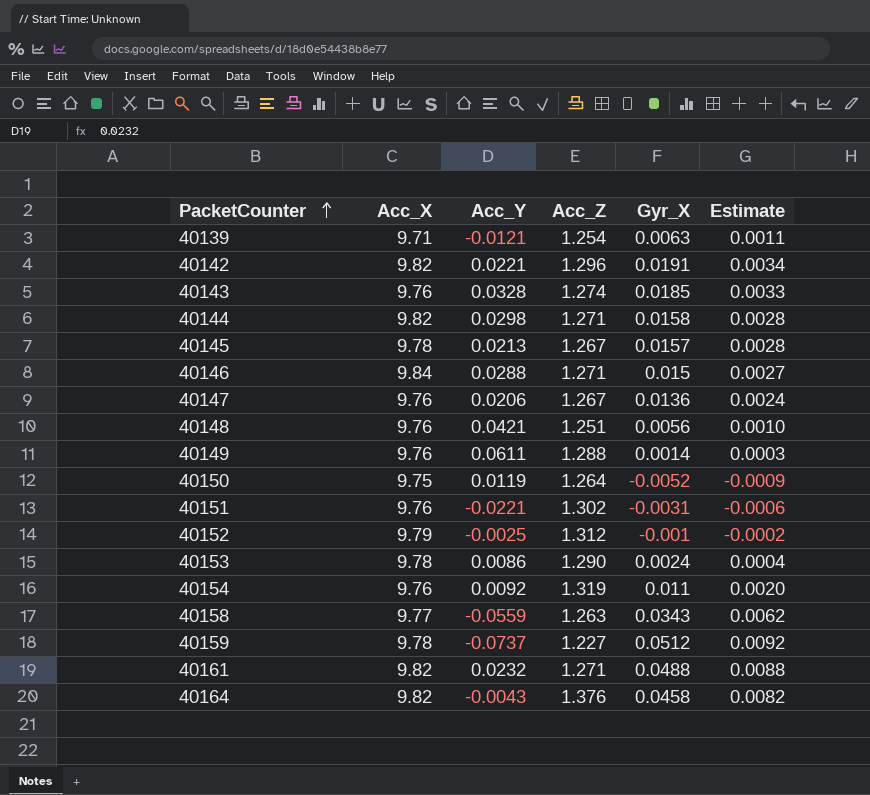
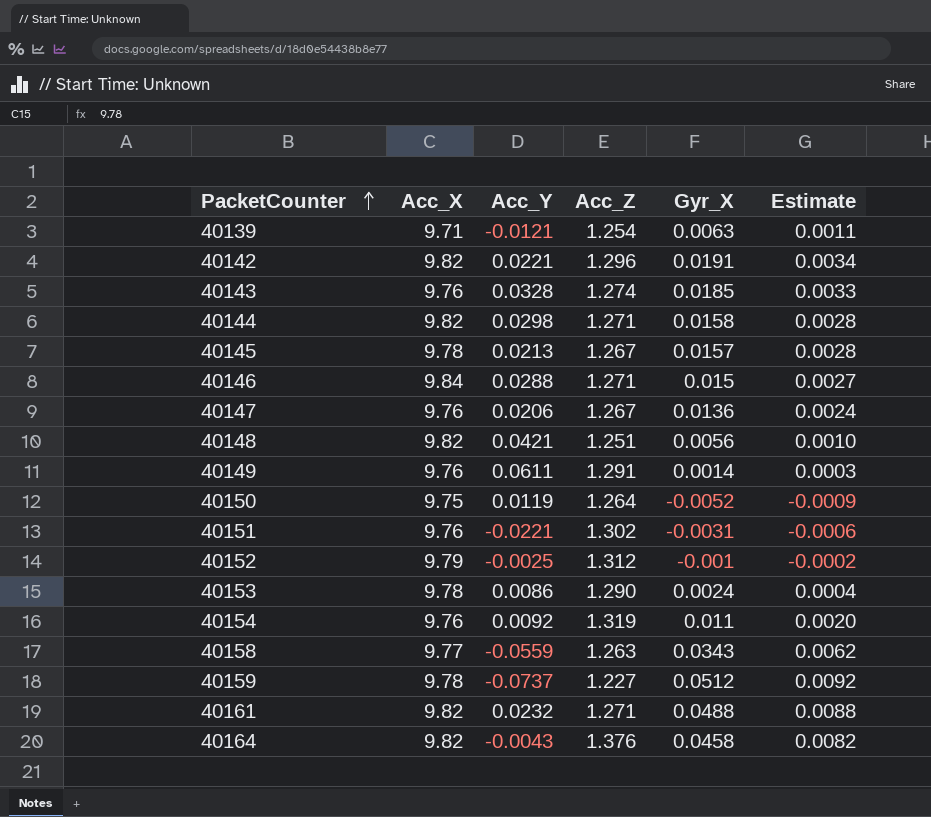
40148 | Acc_X: 9.76 -> 9.82
40149 | Acc_Z: 1.288 -> 1.291

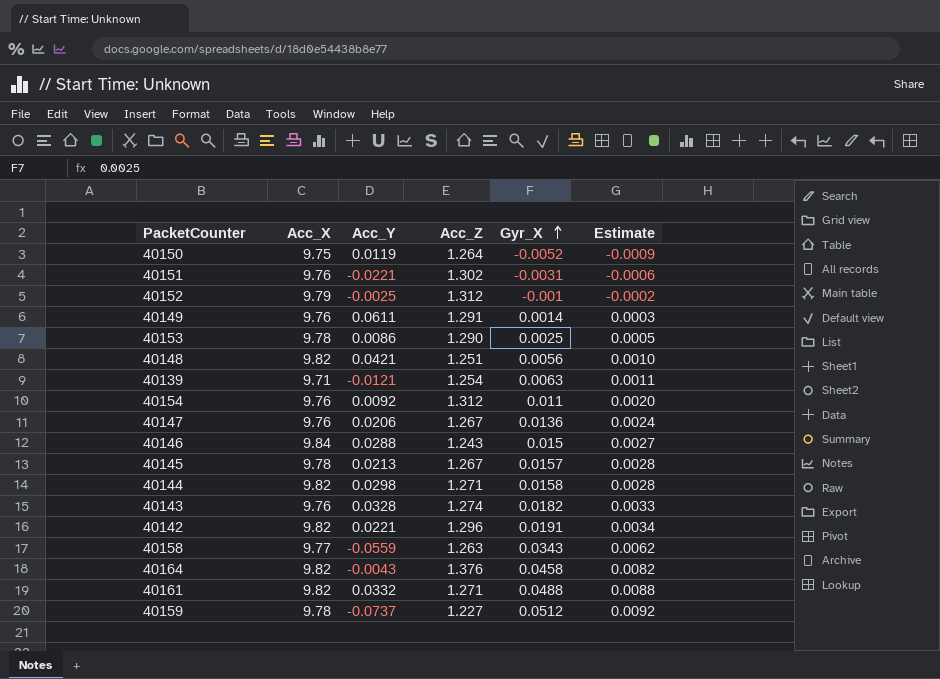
row order: PacketCounter ascending -> Gyr_X ascending
40153 | Gyr_X: 0.0024 -> 0.0025
40153 | Estimate: 0.0004 -> 0.0005
40154 | Acc_Z: 1.319 -> 1.312
40146 | Acc_Z: 1.271 -> 1.243
40143 | Gyr_X: 0.0185 -> 0.0182
40161 | Acc_Y: 0.0232 -> 0.0332

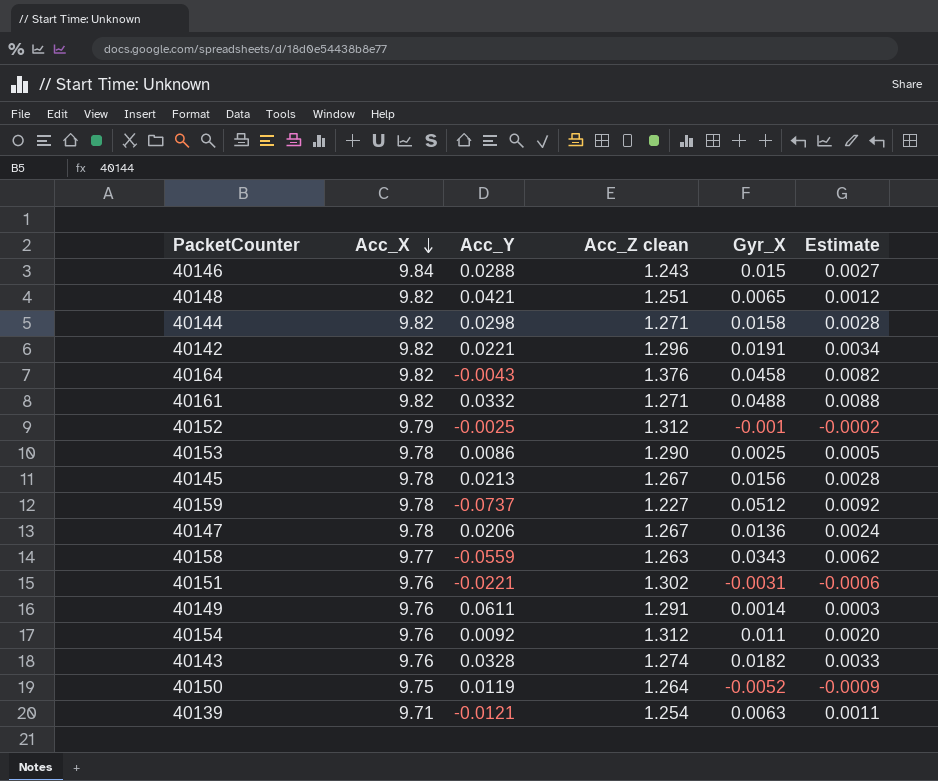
row order: Gyr_X ascending -> Acc_X descending
column name: Acc_Z -> Acc_Z clean
40148 | Gyr_X: 0.0056 -> 0.0065
40148 | Estimate: 0.0010 -> 0.0012
40145 | Gyr_X: 0.0157 -> 0.0156
40147 | Acc_X: 9.76 -> 9.78

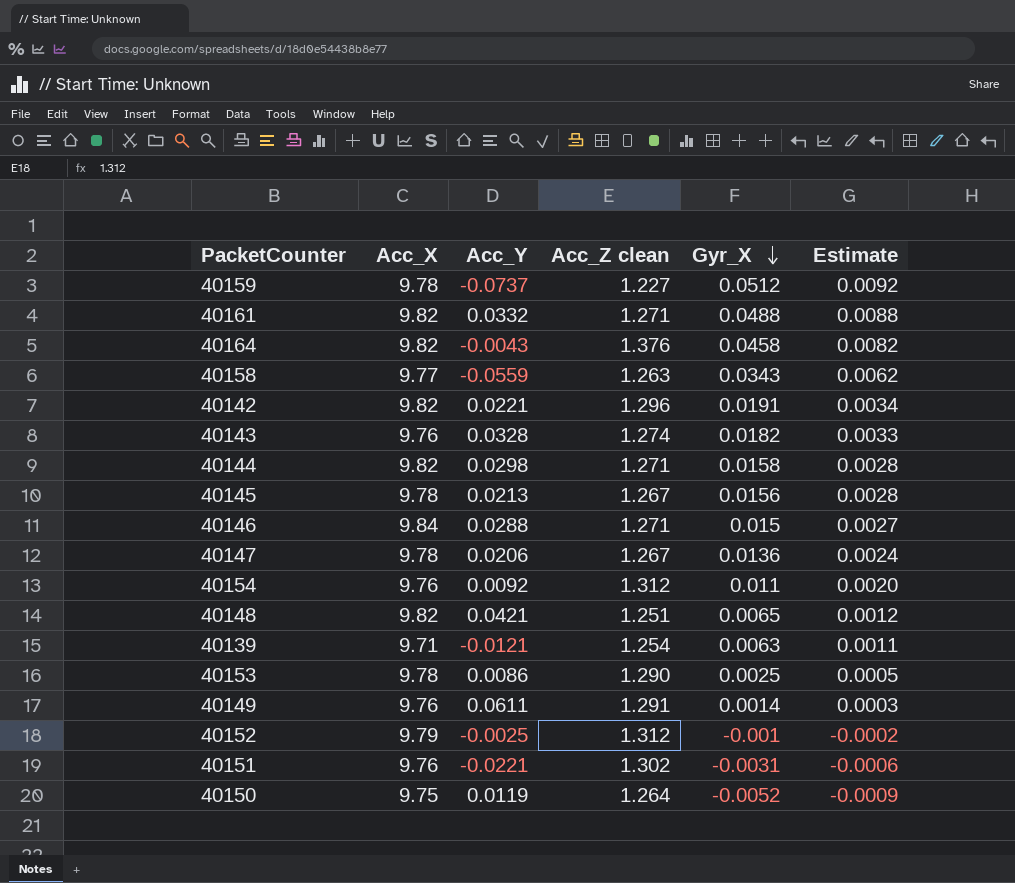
row order: Acc_X descending -> Gyr_X descending
40146 | Acc_Z clean: 1.243 -> 1.271

